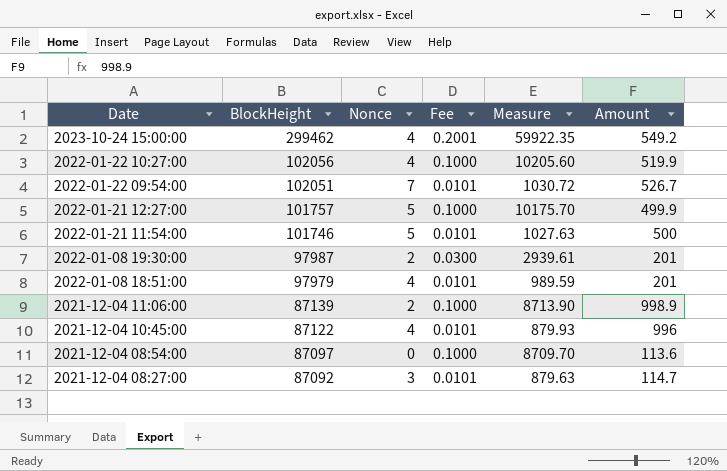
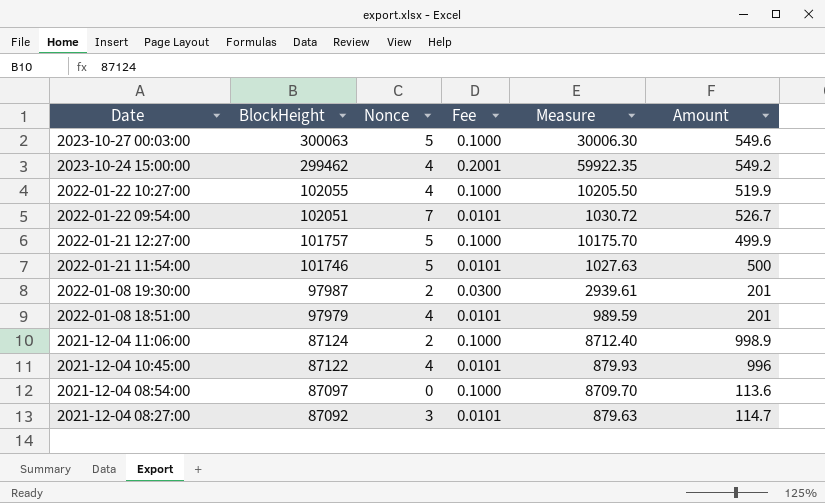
row 2023-10-27 00:03:00: none -> 300063 | 5 | 0.1000 | 30006.30 | 549.6
2022-01-22 10:27:00 | BlockHeight: 102056 -> 102055
2022-01-22 10:27:00 | Measure: 10205.60 -> 10205.50
2021-12-04 11:06:00 | BlockHeight: 87139 -> 87124
2021-12-04 11:06:00 | Measure: 8713.90 -> 8712.40

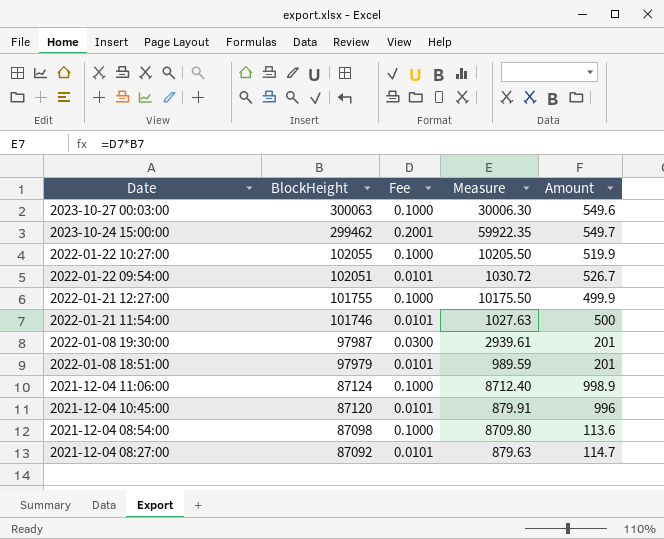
column Nonce | position: 3 -> none
2023-10-24 15:00:00 | Amount: 549.2 -> 549.7
2022-01-21 12:27:00 | BlockHeight: 101757 -> 101755
2022-01-21 12:27:00 | Measure: 10175.70 -> 10175.50
2021-12-04 10:45:00 | BlockHeight: 87122 -> 87120
2021-12-04 10:45:00 | Measure: 879.93 -> 879.91
2021-12-04 08:54:00 | BlockHeight: 87097 -> 87098
2021-12-04 08:54:00 | Measure: 8709.70 -> 8709.80

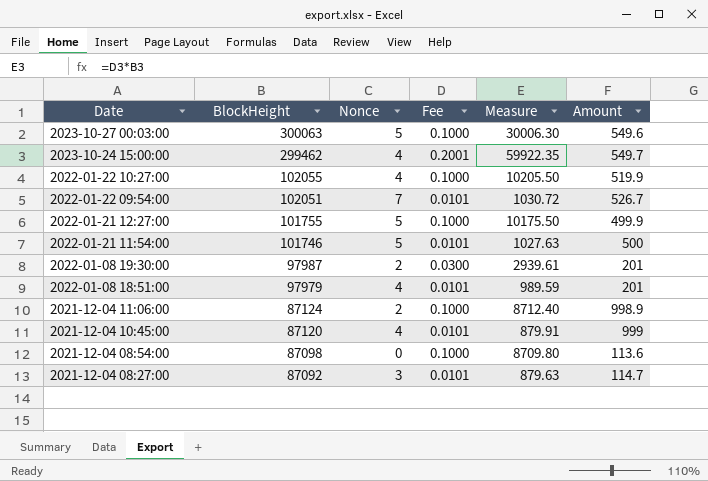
column Nonce | position: none -> 3
2021-12-04 10:45:00 | Amount: 996 -> 999

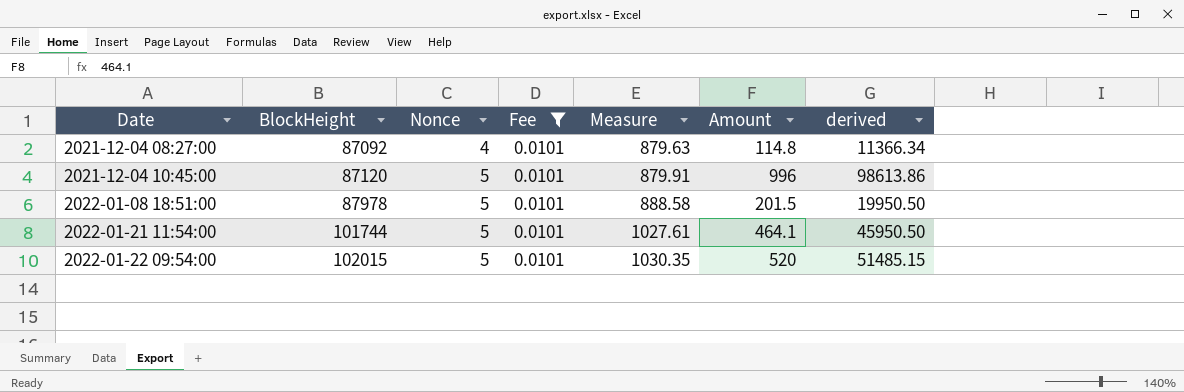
filter: none -> Fee = 0.0101
row order: Date descending -> Date ascending
column derived | formula: none -> [Amount] / [Fee]
2021-12-04 08:27:00 | Nonce: 3 -> 4
2021-12-04 08:27:00 | Amount: 114.7 -> 114.8
2021-12-04 10:45:00 | Nonce: 4 -> 5
2021-12-04 10:45:00 | Amount: 999 -> 996
2022-01-08 18:51:00 | BlockHeight: 97979 -> 87978
2022-01-08 18:51:00 | Nonce: 4 -> 5
2022-01-08 18:51:00 | Measure: 989.59 -> 888.58
2022-01-08 18:51:00 | Amount: 201 -> 201.5
2022-01-21 11:54:00 | BlockHeight: 101746 -> 101744
2022-01-21 11:54:00 | Measure: 1027.63 -> 1027.61
2022-01-21 11:54:00 | Amount: 500 -> 464.1
2022-01-22 09:54:00 | BlockHeight: 102051 -> 102015
2022-01-22 09:54:00 | Nonce: 7 -> 5
2022-01-22 09:54:00 | Measure: 1030.72 -> 1030.35
2022-01-22 09:54:00 | Amount: 526.7 -> 520

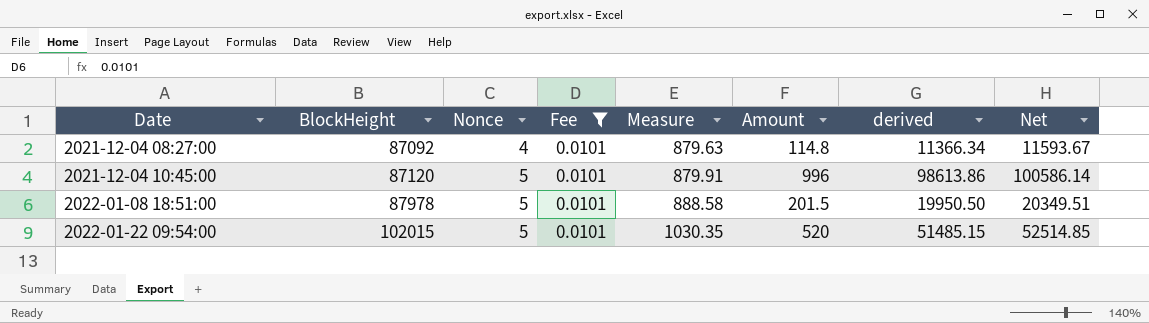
column Net | formula: none -> [derived] * 1.02
row 2022-01-21 11:54:00: 101744 | 5 | 0.0101 | 1027.61 | 464.1 | 45950.50 -> none

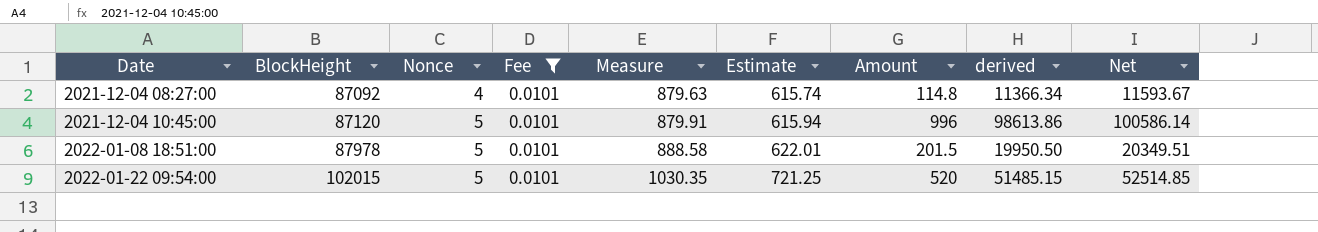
column Estimate | formula: none -> [Measure] * 0.7

